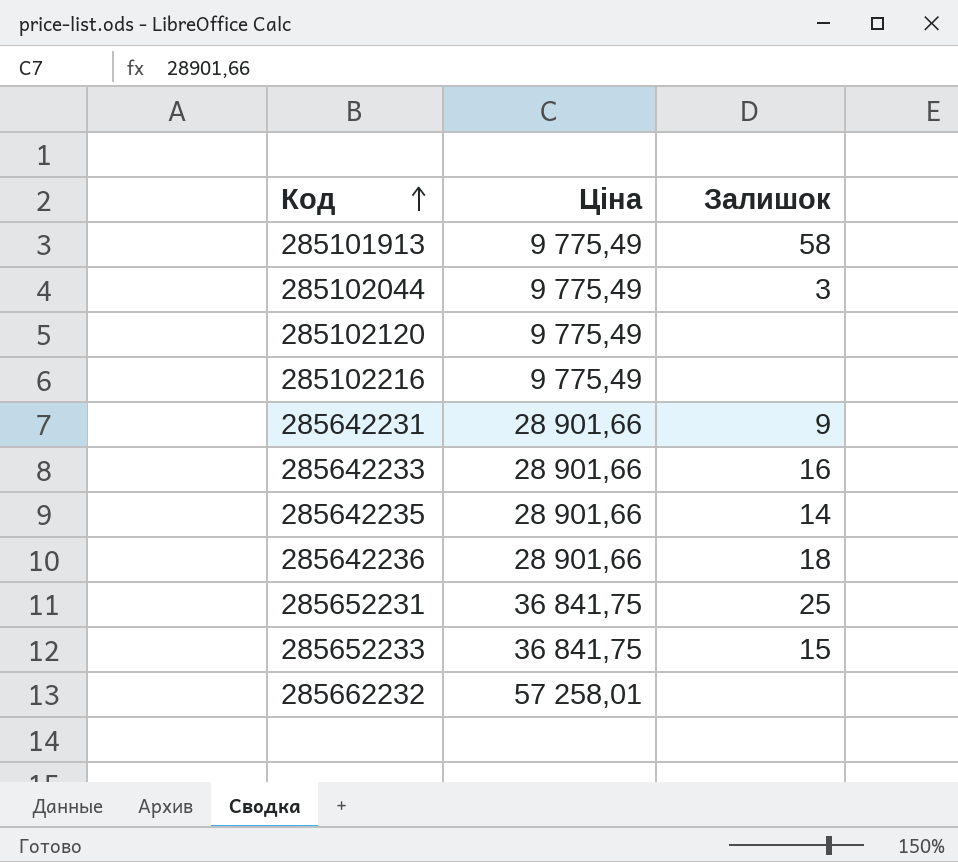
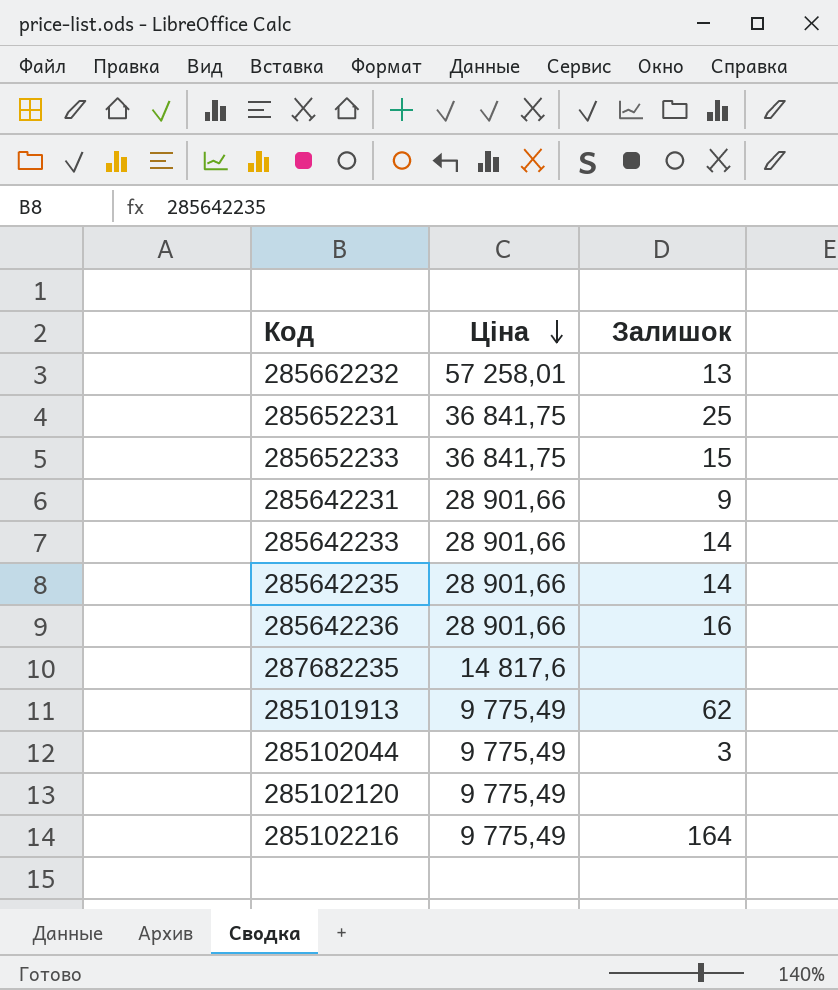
row order: Код ascending -> Ціна descending
285662232 | Залишок: none -> 13
285642233 | Залишок: 16 -> 14
285642236 | Залишок: 18 -> 16
row 287682235: none -> 14 817,6 | none
285101913 | Залишок: 58 -> 62
285102216 | Залишок: none -> 164

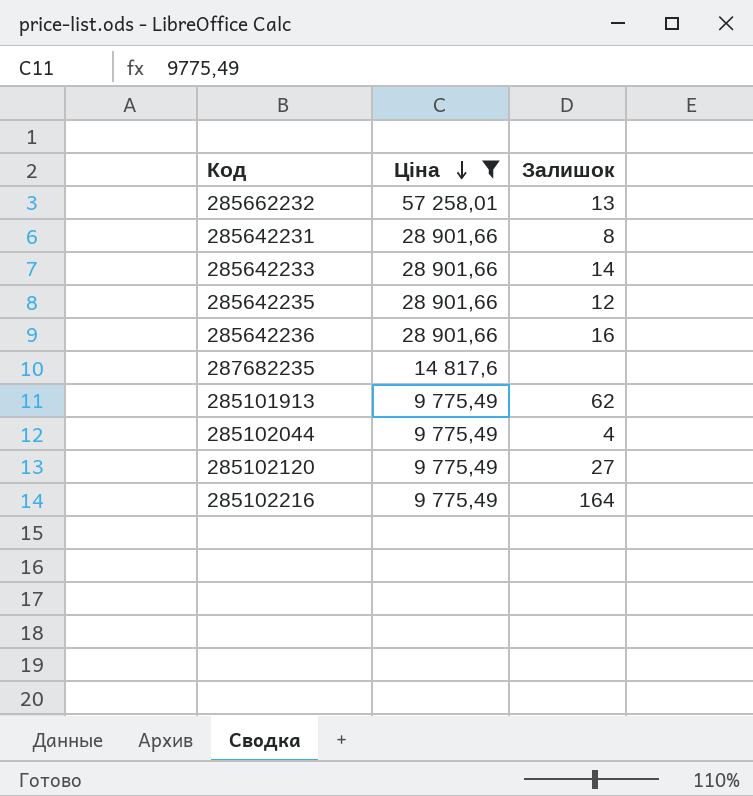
filter: none -> Ціна != 36 841,75
285642231 | Залишок: 9 -> 8
285642235 | Залишок: 14 -> 12
285102044 | Залишок: 3 -> 4
285102120 | Залишок: none -> 27

